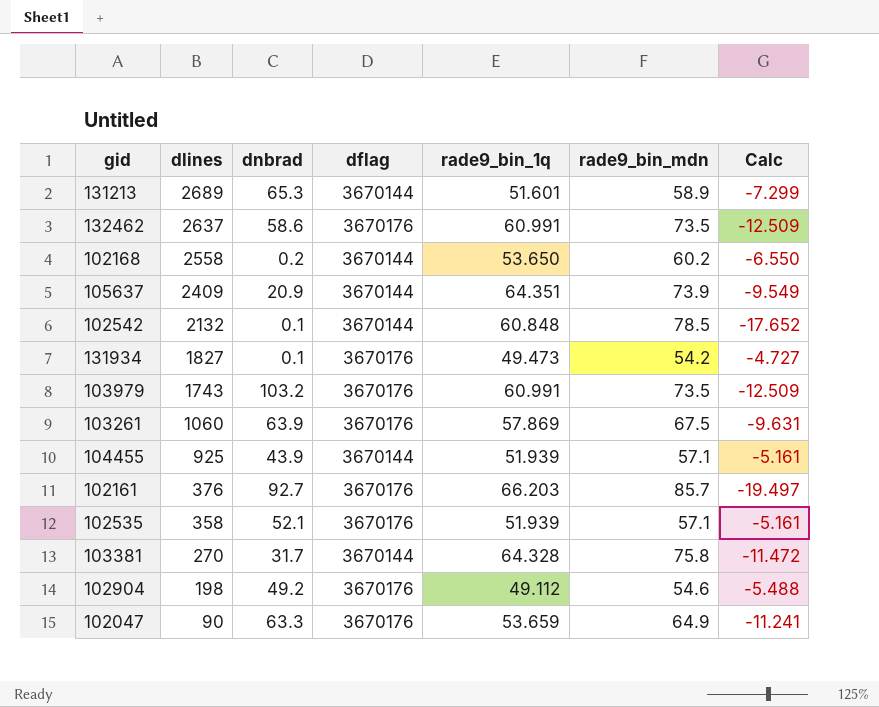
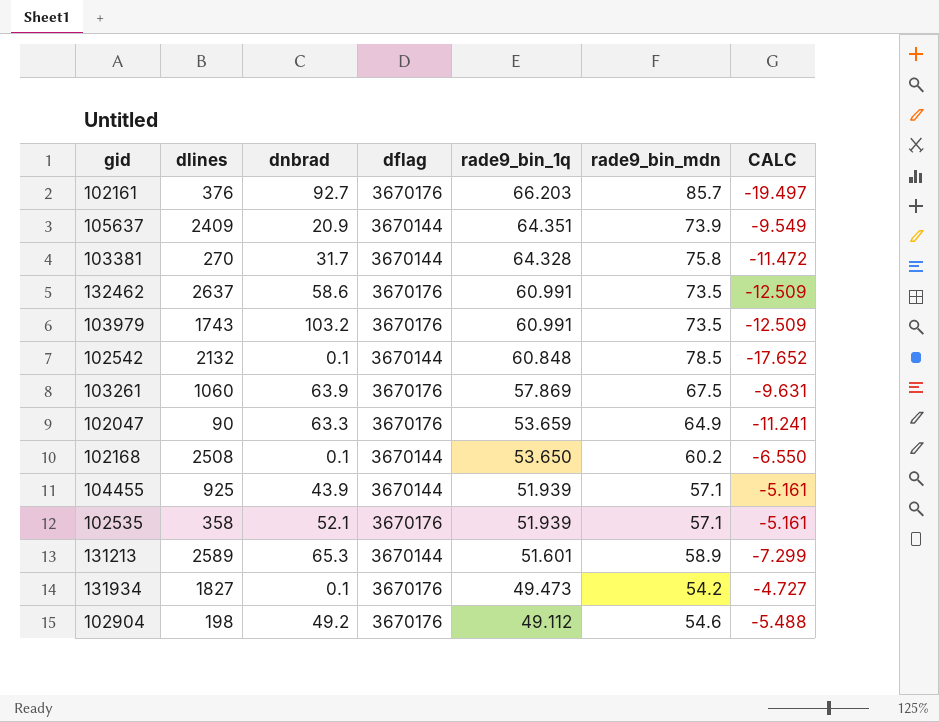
row order: dlines descending -> rade9_bin_1q descending
column name: Calc -> CALC
102168 | dlines: 2558 -> 2508
102168 | dnbrad: 0.2 -> 0.1
131213 | dlines: 2689 -> 2589

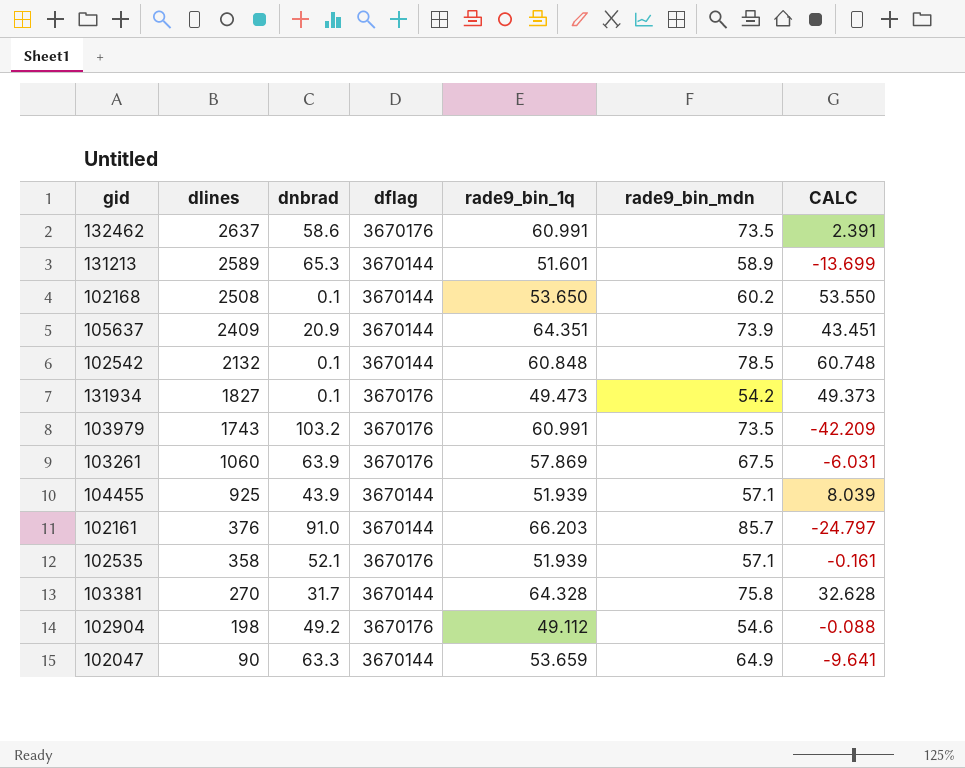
row order: rade9_bin_1q descending -> dlines descending
column CALC | formula: [rade9_bin_1q] - [rade9_bin_mdn] -> [rade9_bin_1q] - [dnbrad]
102161 | dnbrad: 92.7 -> 91.0
102161 | dflag: 3670176 -> 3670144
102047 | dflag: 3670176 -> 3670144

